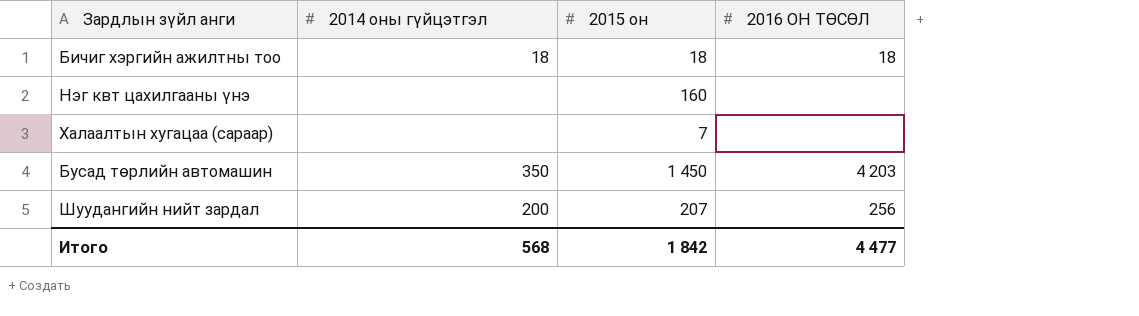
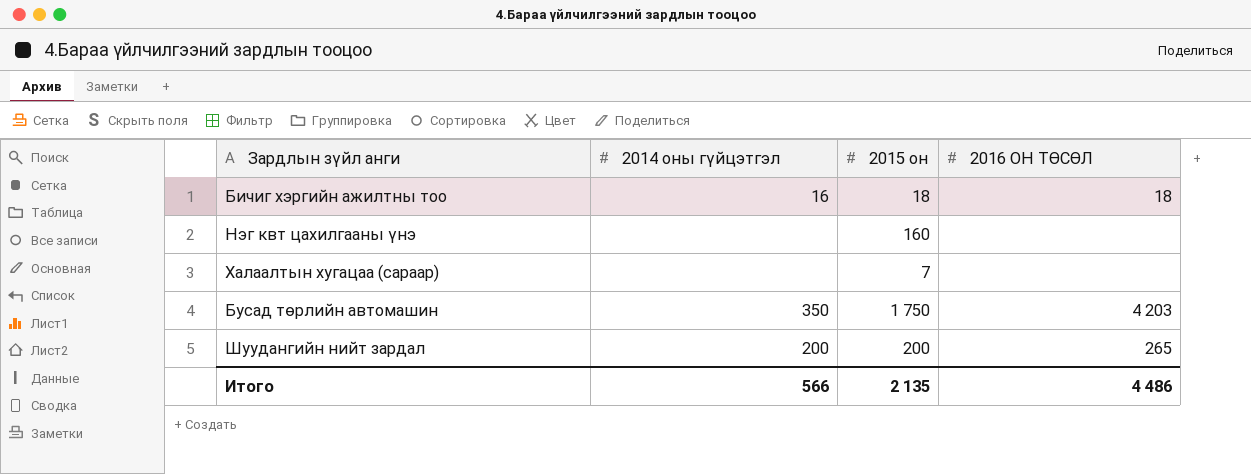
Бичиг хэргийн ажилтны тоо | 2014 оны гүйцэтгэл: 18 -> 16
Бусад төрлийн автомашин | 2015 он: 1 450 -> 1 750
Шуудангийн нийт зардал | 2015 он: 207 -> 200
Шуудангийн нийт зардал | 2016 ОН ТӨСӨЛ: 256 -> 265
Итого | 2014 оны гүйцэтгэл: 568 -> 566
Итого | 2015 он: 1 842 -> 2 135
Итого | 2016 ОН ТӨСӨЛ: 4 477 -> 4 486

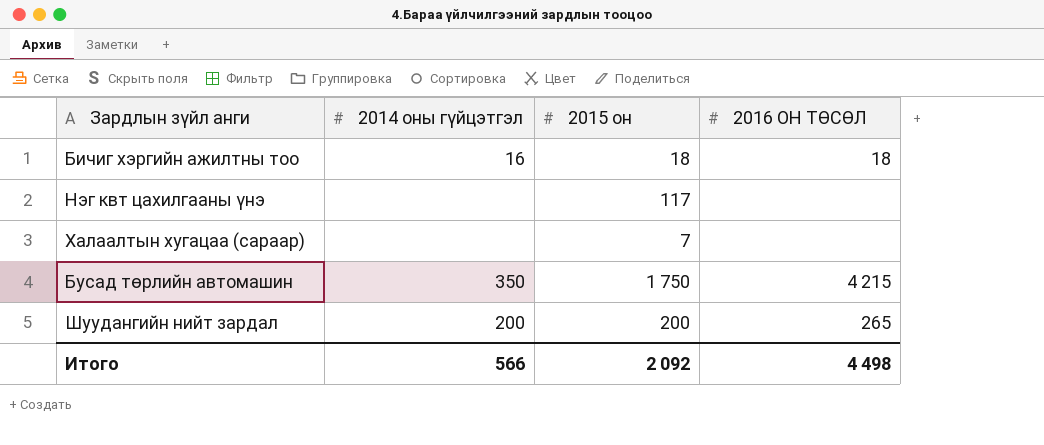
Нэг квт цахилгааны үнэ | 2015 он: 160 -> 117
Бусад төрлийн автомашин | 2016 ОН ТӨСӨЛ: 4 203 -> 4 215
Итого | 2015 он: 2 135 -> 2 092
Итого | 2016 ОН ТӨСӨЛ: 4 486 -> 4 498

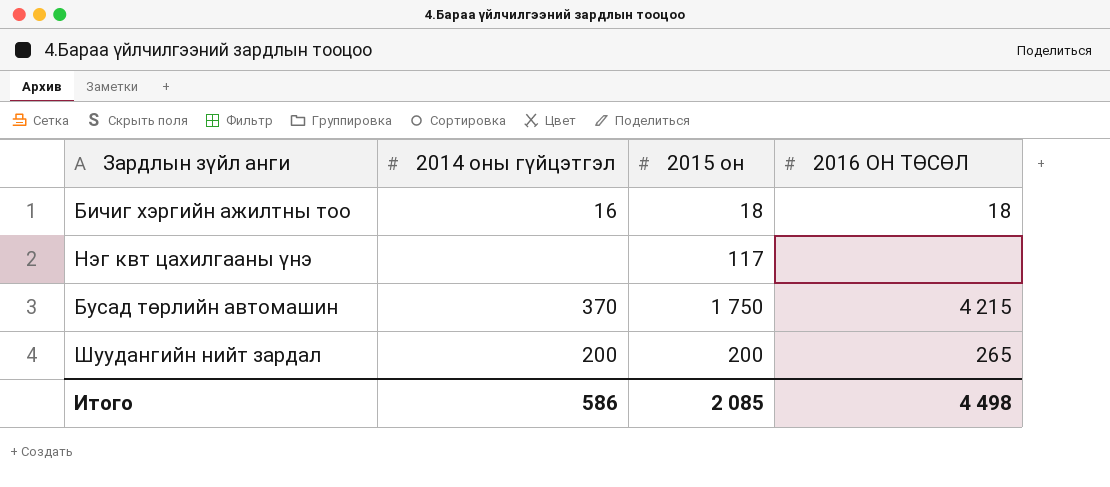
row Халаалтын хугацаа (сараар): none | 7 | none -> none
Бусад төрлийн автомашин | 2014 оны гүйцэтгэл: 350 -> 370
Итого | 2014 оны гүйцэтгэл: 566 -> 586
Итого | 2015 он: 2 092 -> 2 085

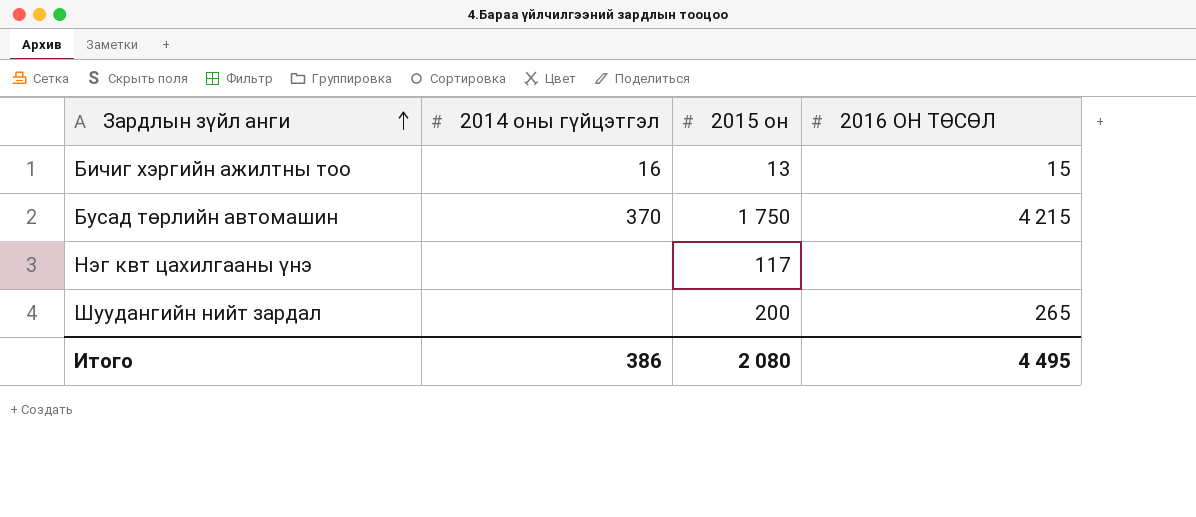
row order: none -> Зардлын зүйл анги ascending
Бичиг хэргийн ажилтны тоо | 2015 он: 18 -> 13
Бичиг хэргийн ажилтны тоо | 2016 ОН ТӨСӨЛ: 18 -> 15
Шуудангийн нийт зардал | 2014 оны гүйцэтгэл: 200 -> none
Итого | 2014 оны гүйцэтгэл: 586 -> 386
Итого | 2015 он: 2 085 -> 2 080
Итого | 2016 ОН ТӨСӨЛ: 4 498 -> 4 495

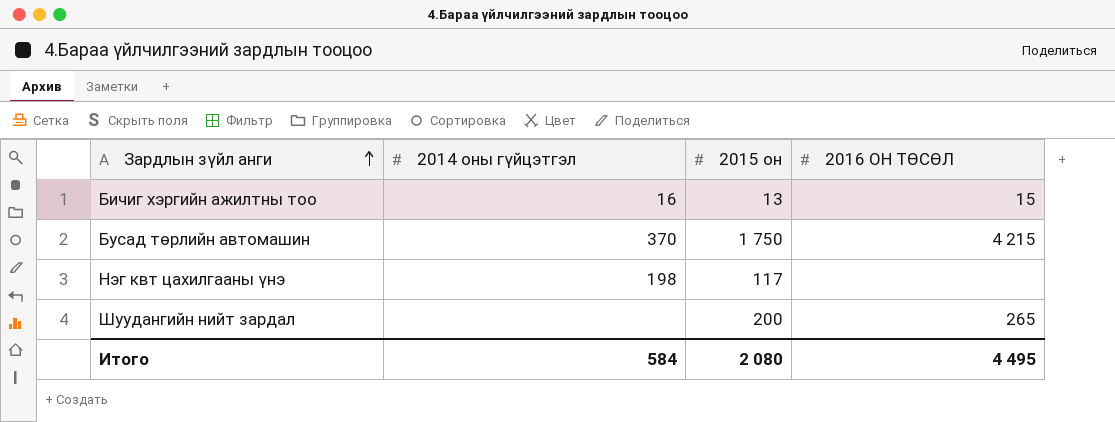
Нэг квт цахилгааны үнэ | 2014 оны гүйцэтгэл: none -> 198
Итого | 2014 оны гүйцэтгэл: 386 -> 584

